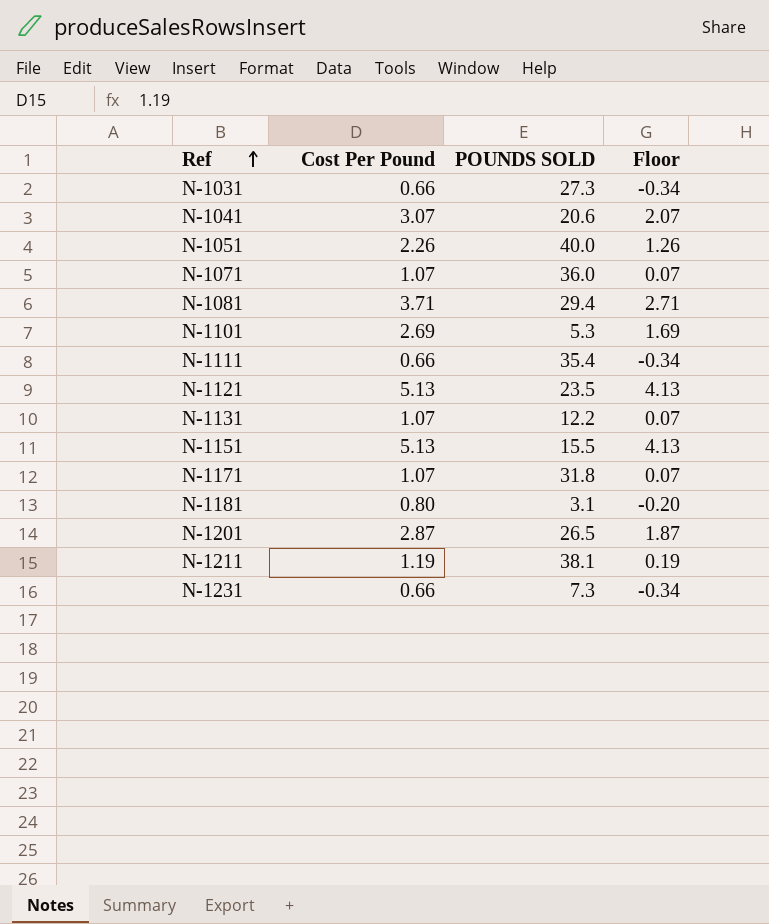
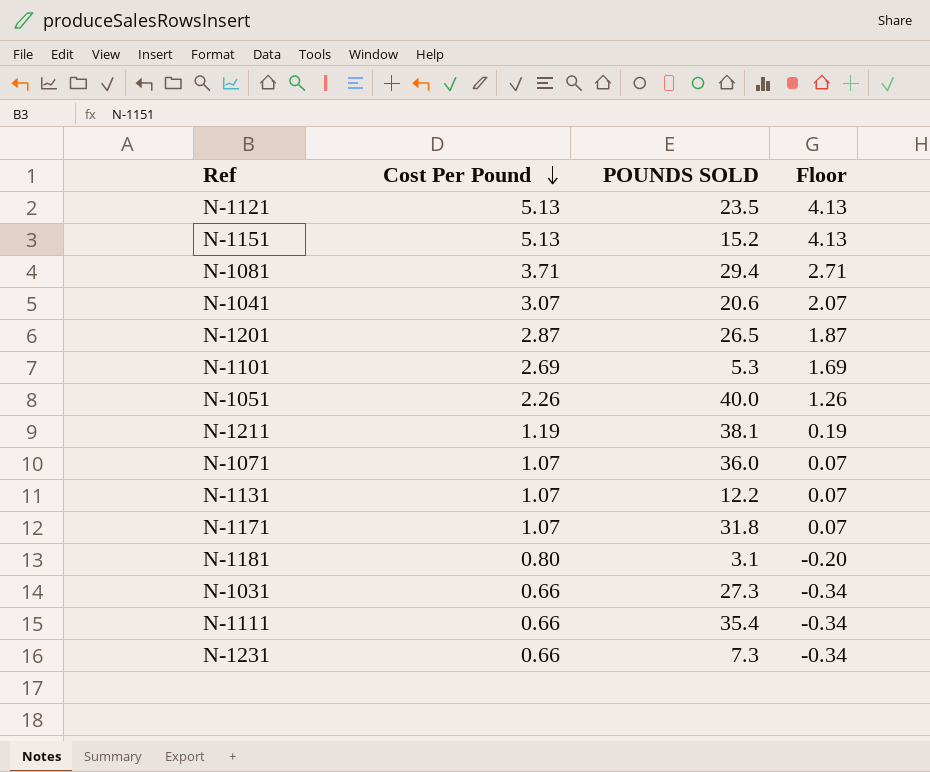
row order: Ref ascending -> Cost Per Pound descending
N-1151 | POUNDS SOLD: 15.5 -> 15.2

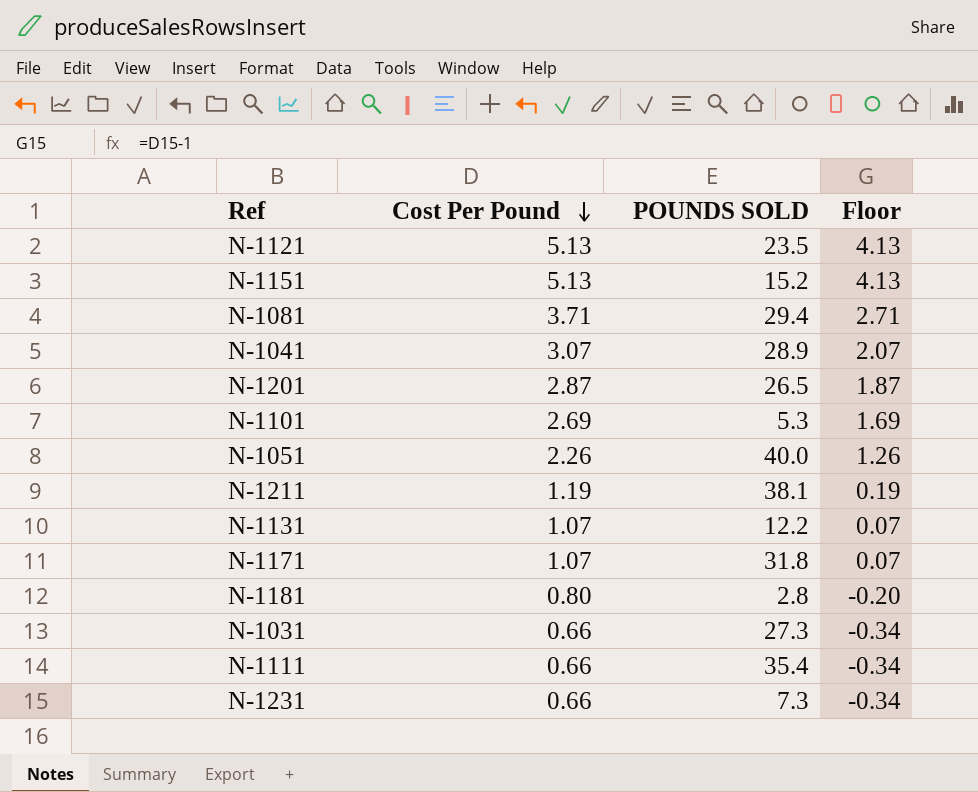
row N-1071: 1.07 | 36.0 | 0.07 -> none
N-1041 | POUNDS SOLD: 20.6 -> 28.9
N-1181 | POUNDS SOLD: 3.1 -> 2.8

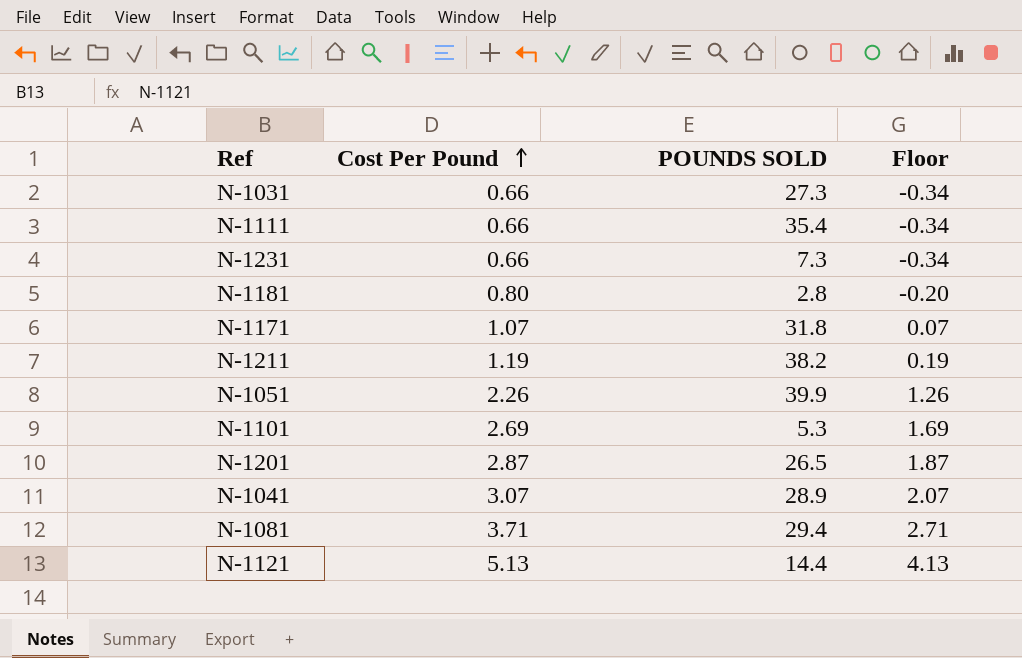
row order: Cost Per Pound descending -> Cost Per Pound ascending
row N-1151: 5.13 | 15.2 | 4.13 -> none
row N-1131: 1.07 | 12.2 | 0.07 -> none
N-1211 | POUNDS SOLD: 38.1 -> 38.2
N-1051 | POUNDS SOLD: 40.0 -> 39.9
N-1121 | POUNDS SOLD: 23.5 -> 14.4

